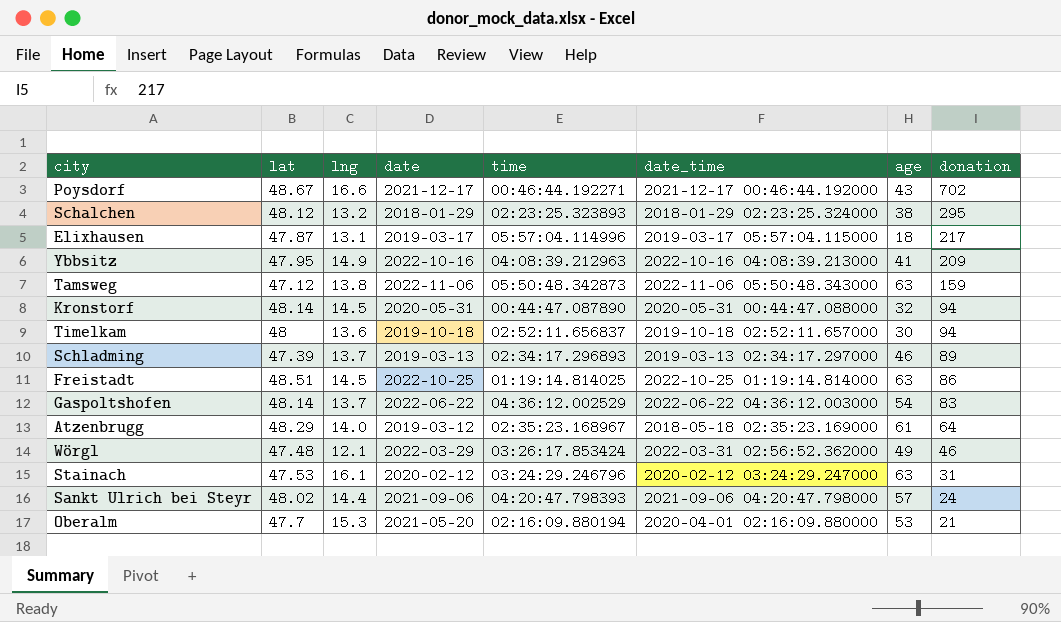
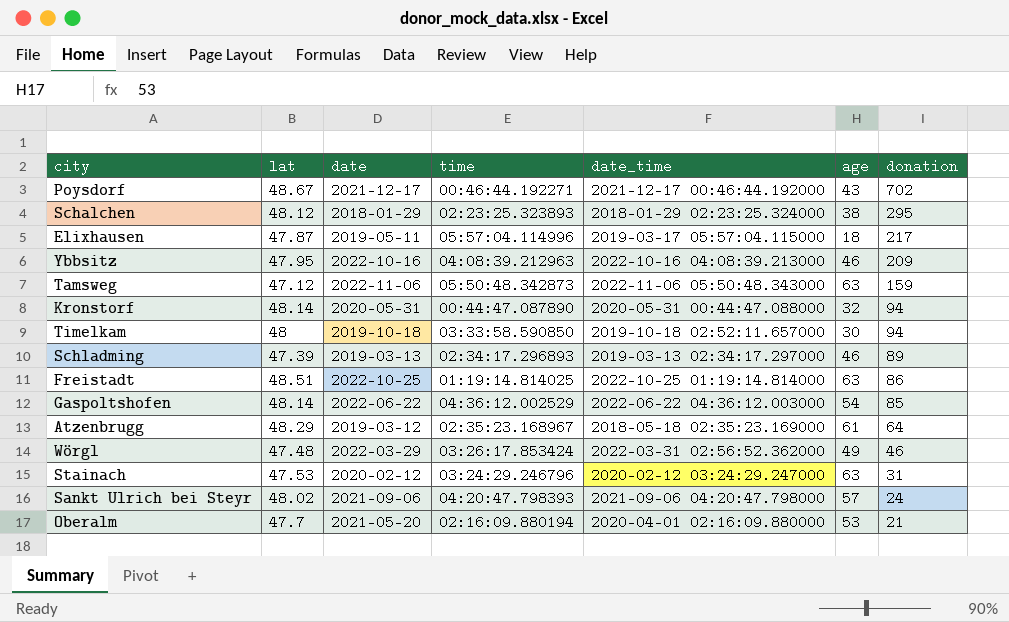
column lng | position: 3 -> none
Elixhausen | date: 2019-03-17 -> 2019-05-11
Ybbsitz | age: 41 -> 46
Timelkam | time: 02:52:11.656837 -> 03:33:58.590850
Gaspoltshofen | donation: 83 -> 85

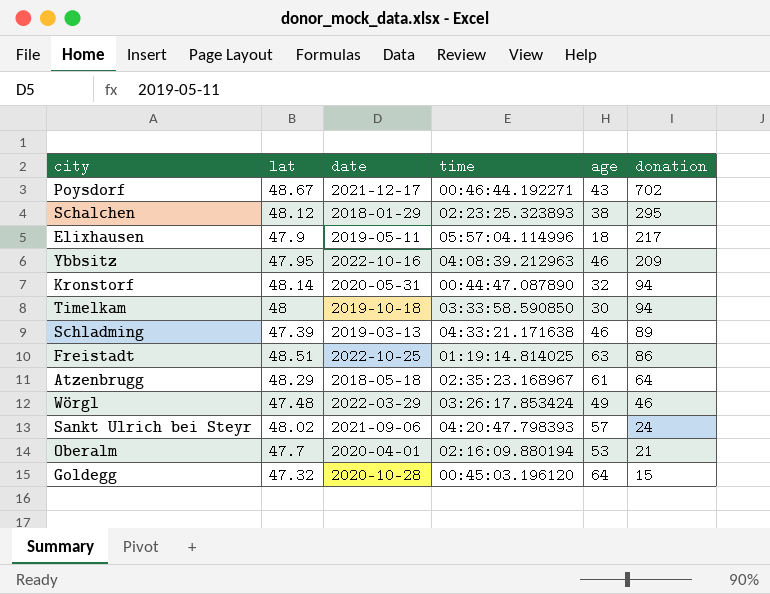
column date_time | position: 5 -> none
row Tamsweg: 47.12 | 2022-11-06 | 05:50:48.342873 | 2022-11-06 05:50:48.343000 | 63 | 159 -> none
row Gaspoltshofen: 48.14 | 2022-06-22 | 04:36:12.002529 | 2022-06-22 04:36:12.003000 | 54 | 85 -> none
row Stainach: 47.53 | 2020-02-12 | 03:24:29.246796 | 2020-02-12 03:24:29.247000 | 63 | 31 -> none
Elixhausen | lat: 47.87 -> 47.9
Schladming | time: 02:34:17.296893 -> 04:33:21.171638
Atzenbrugg | date: 2019-03-12 -> 2018-05-18
Oberalm | date: 2021-05-20 -> 2020-04-01
row Goldegg: none -> 47.32 | 2020-10-28 | 00:45:03.196120 | 64 | 15

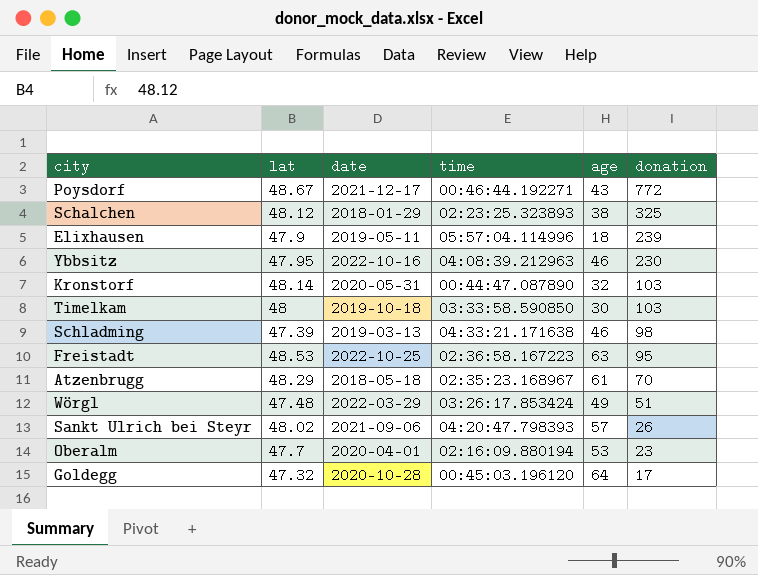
Poysdorf | donation: 702 -> 772
Schalchen | donation: 295 -> 325
Elixhausen | donation: 217 -> 239
Ybbsitz | donation: 209 -> 230
Kronstorf | donation: 94 -> 103
Timelkam | donation: 94 -> 103
Schladming | donation: 89 -> 98
Freistadt | lat: 48.51 -> 48.53
Freistadt | time: 01:19:14.814025 -> 02:36:58.167223
Freistadt | donation: 86 -> 95
Atzenbrugg | donation: 64 -> 70
Wörgl | donation: 46 -> 51
Sankt Ulrich bei Steyr | donation: 24 -> 26
Oberalm | donation: 21 -> 23
Goldegg | donation: 15 -> 17

